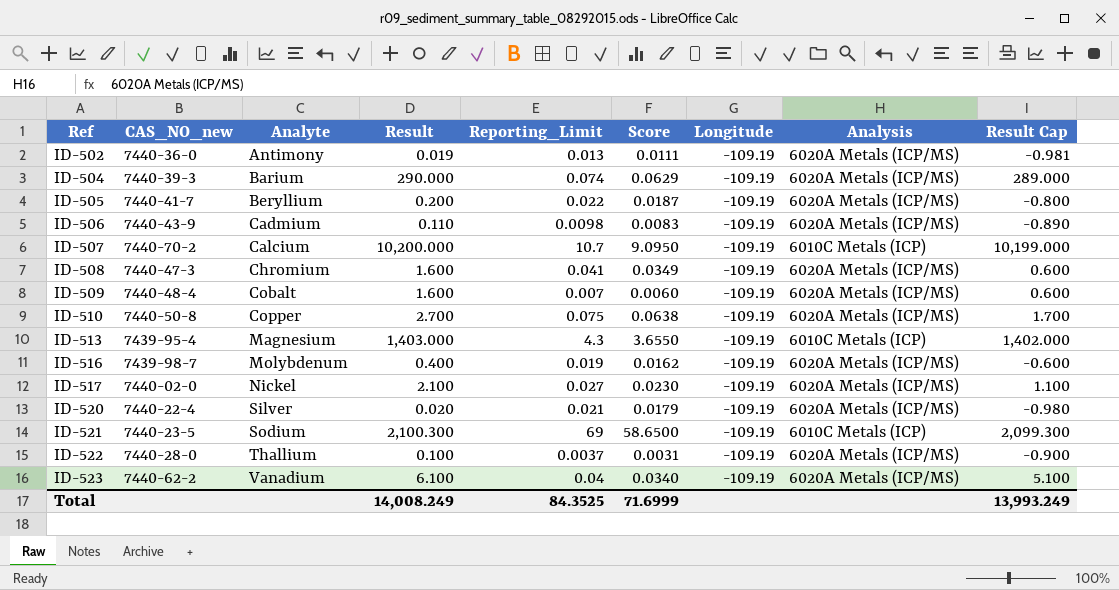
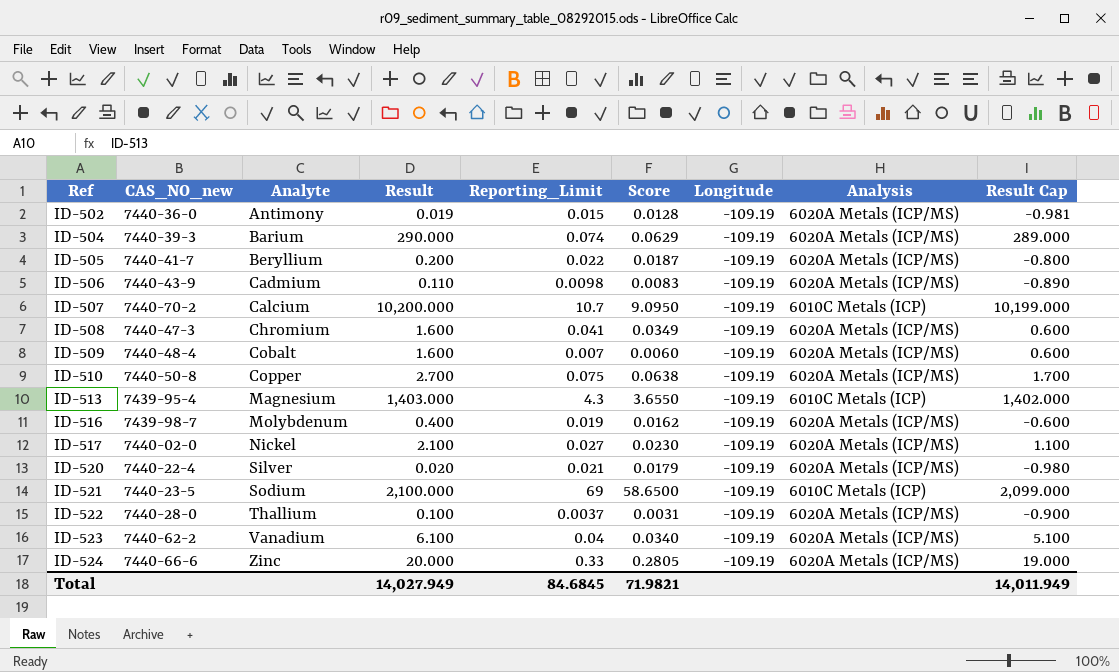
ID-502 | Reporting_Limit: 0.013 -> 0.015
ID-502 | Score: 0.0111 -> 0.0128
ID-521 | Result: 2,100.300 -> 2,100.000
ID-521 | Result Cap: 2,099.300 -> 2,099.000
row ID-524: none -> 7440-66-6 | Zinc | 20.000 | 0.33 | 0.2805 | -109.19 | 6020A Metals (ICP/MS) | 19.000
Total | Result: 14,008.249 -> 14,027.949
Total | Reporting_Limit: 84.3525 -> 84.6845
Total | Score: 71.6999 -> 71.9821
Total | Result Cap: 13,993.249 -> 14,011.949

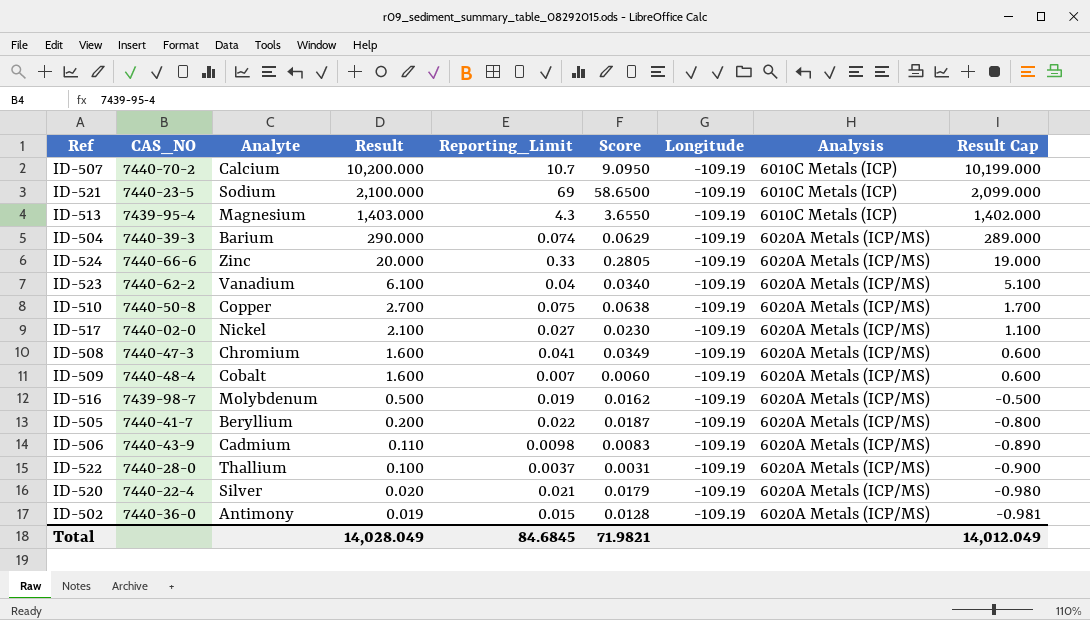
row order: Ref ascending -> Result descending
column name: CAS_NO_new -> CAS_NO
ID-516 | Result: 0.400 -> 0.500
ID-516 | Result Cap: -0.600 -> -0.500
Total | Result: 14,027.949 -> 14,028.049
Total | Result Cap: 14,011.949 -> 14,012.049

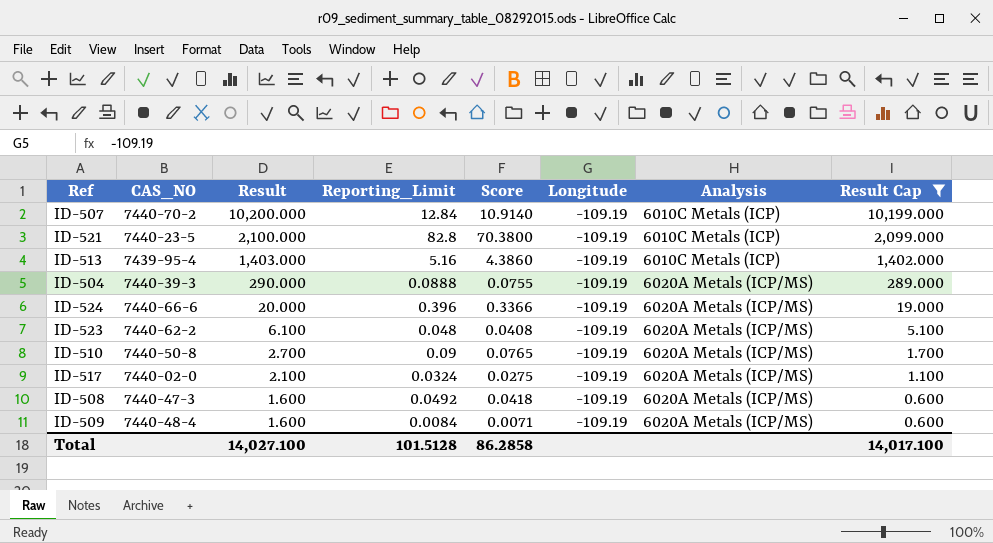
filter: none -> Result Cap >= 0.600
column Analyte | position: 3 -> none
ID-507 | Reporting_Limit: 10.7 -> 12.84
ID-507 | Score: 9.0950 -> 10.9140
ID-521 | Reporting_Limit: 69 -> 82.8
ID-521 | Score: 58.6500 -> 70.3800
ID-513 | Reporting_Limit: 4.3 -> 5.16
ID-513 | Score: 3.6550 -> 4.3860
ID-504 | Reporting_Limit: 0.074 -> 0.0888
ID-504 | Score: 0.0629 -> 0.0755
ID-524 | Reporting_Limit: 0.33 -> 0.396
ID-524 | Score: 0.2805 -> 0.3366
ID-523 | Reporting_Limit: 0.04 -> 0.048
ID-523 | Score: 0.0340 -> 0.0408
ID-510 | Reporting_Limit: 0.075 -> 0.09
ID-510 | Score: 0.0638 -> 0.0765
ID-517 | Reporting_Limit: 0.027 -> 0.0324
ID-517 | Score: 0.0230 -> 0.0275
ID-508 | Reporting_Limit: 0.041 -> 0.0492
ID-508 | Score: 0.0349 -> 0.0418
ID-509 | Reporting_Limit: 0.007 -> 0.0084
ID-509 | Score: 0.0060 -> 0.0071
Total | Result: 14,028.049 -> 14,027.100
Total | Reporting_Limit: 84.6845 -> 101.5128
Total | Score: 71.9821 -> 86.2858
Total | Result Cap: 14,012.049 -> 14,017.100

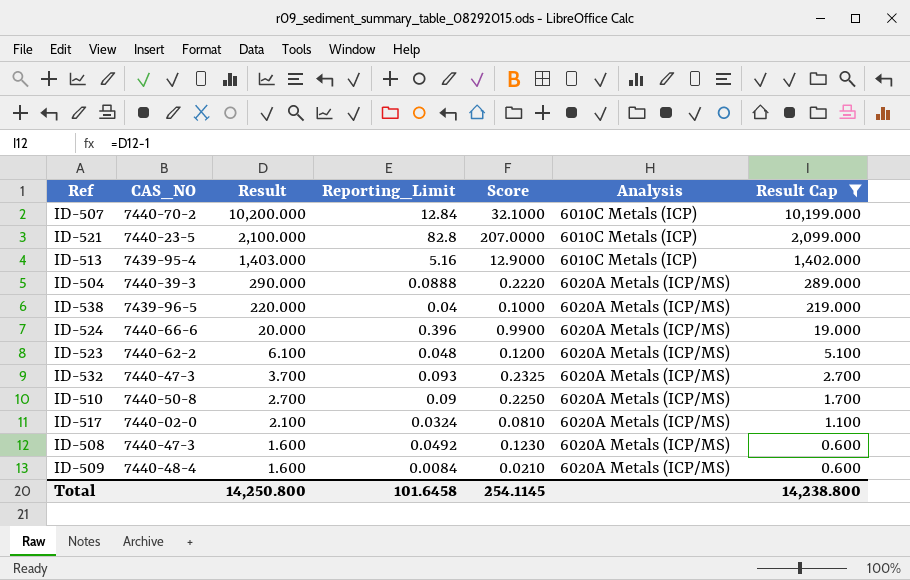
column Longitude | position: 6 -> none
column Score | formula: [Reporting_Limit] * 0.85 -> [Reporting_Limit] * 2.5
row ID-538: none -> 7439-96-5 | 220.000 | 0.04 | 0.1000 | 6020A Metals (ICP/MS) | 219.000
row ID-532: none -> 7440-47-3 | 3.700 | 0.093 | 0.2325 | 6020A Metals (ICP/MS) | 2.700
Total | Result: 14,027.100 -> 14,250.800
Total | Reporting_Limit: 101.5128 -> 101.6458
Total | Score: 86.2858 -> 254.1145
Total | Result Cap: 14,017.100 -> 14,238.800

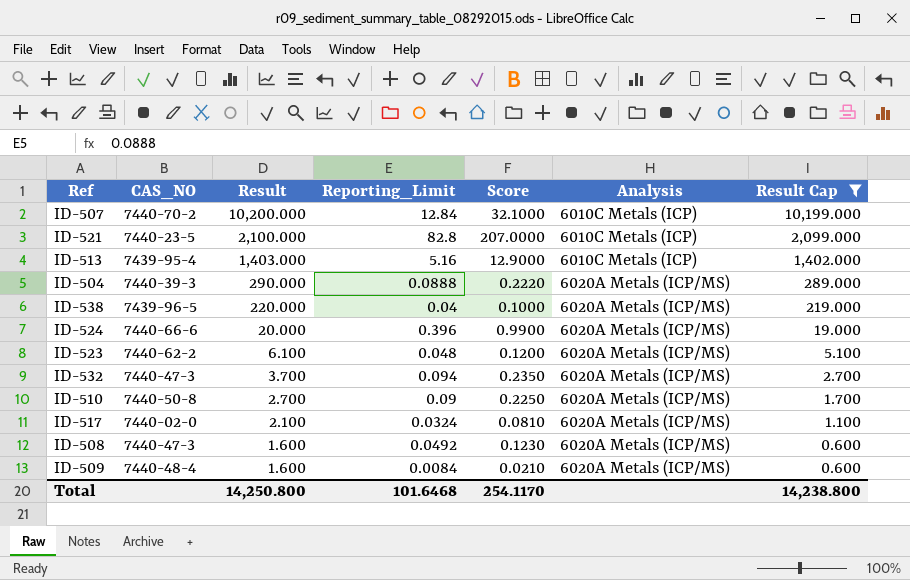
ID-532 | Reporting_Limit: 0.093 -> 0.094
ID-532 | Score: 0.2325 -> 0.2350
Total | Reporting_Limit: 101.6458 -> 101.6468
Total | Score: 254.1145 -> 254.1170

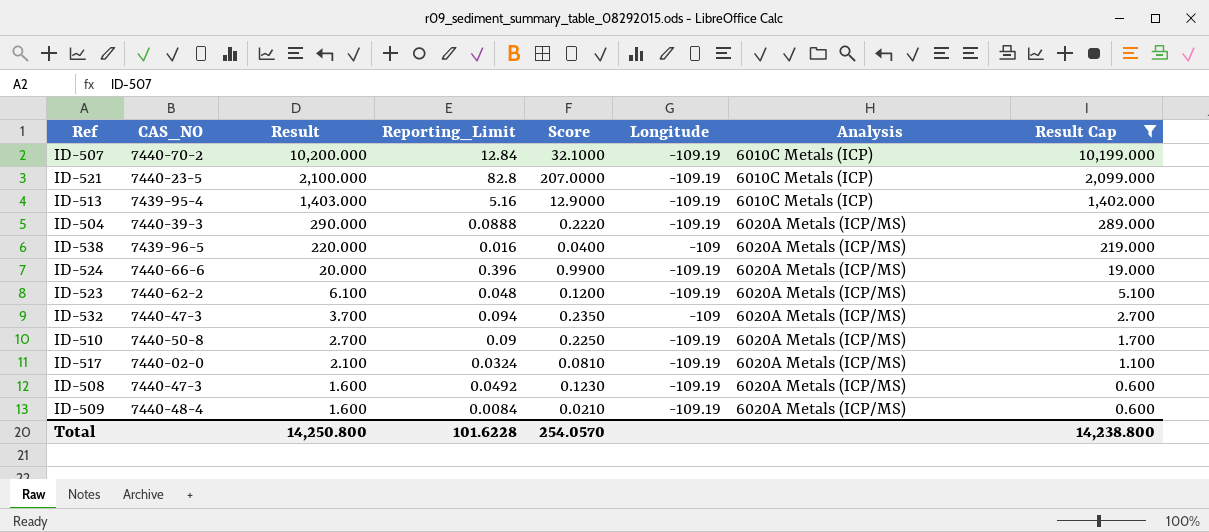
column Longitude | position: none -> 6
ID-538 | Reporting_Limit: 0.04 -> 0.016
ID-538 | Score: 0.1000 -> 0.0400
Total | Reporting_Limit: 101.6468 -> 101.6228
Total | Score: 254.1170 -> 254.0570

